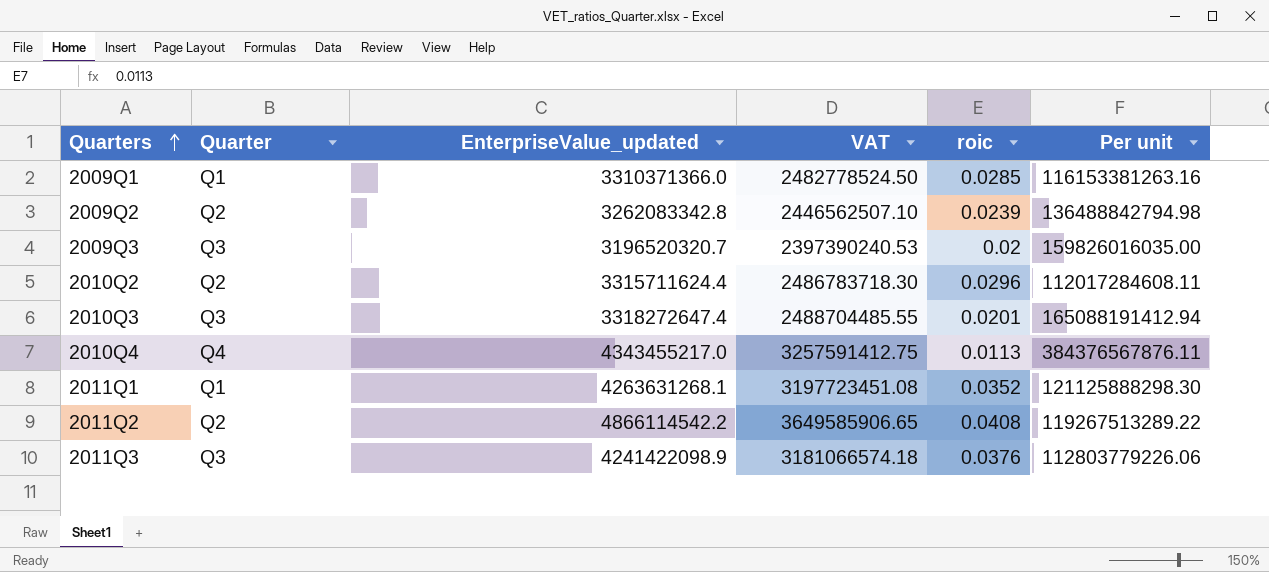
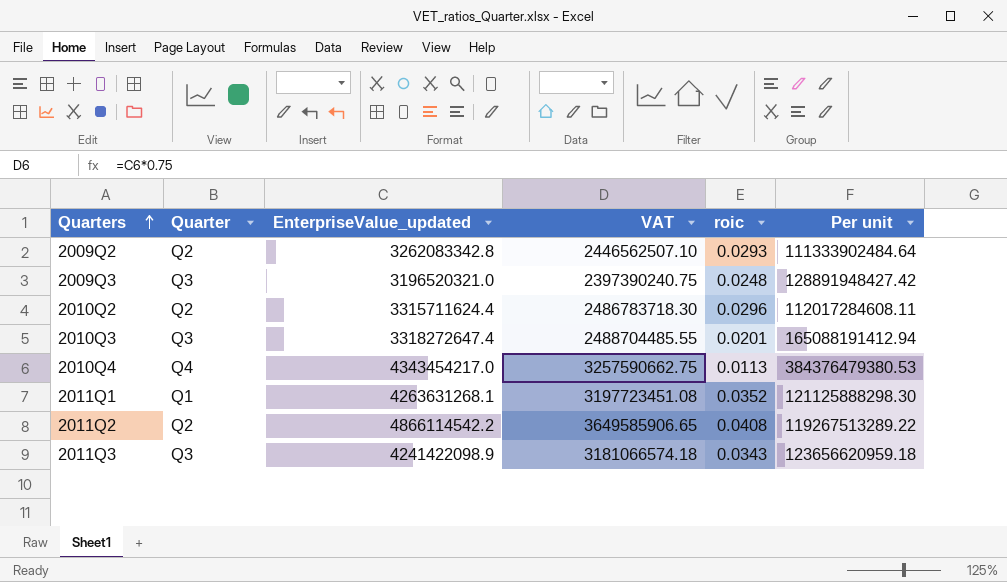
row 2009Q1: Q1 | 3310371366.0 | 2482778524.50 | 0.0285 | 116153381263.16 -> none
2009Q2 | roic: 0.0239 -> 0.0293
2009Q2 | Per unit: 136488842794.98 -> 111333902484.64
2009Q3 | EnterpriseValue_updated: 3196520320.7 -> 3196520321.0
2009Q3 | VAT: 2397390240.53 -> 2397390240.75
2009Q3 | roic: 0.02 -> 0.0248
2009Q3 | Per unit: 159826016035.00 -> 128891948427.42
2010Q4 | EnterpriseValue_updated: 4343455217.0 -> 4343454217.0
2010Q4 | VAT: 3257591412.75 -> 3257590662.75
2010Q4 | Per unit: 384376567876.11 -> 384376479380.53
2011Q3 | roic: 0.0376 -> 0.0343
2011Q3 | Per unit: 112803779226.06 -> 123656620959.18

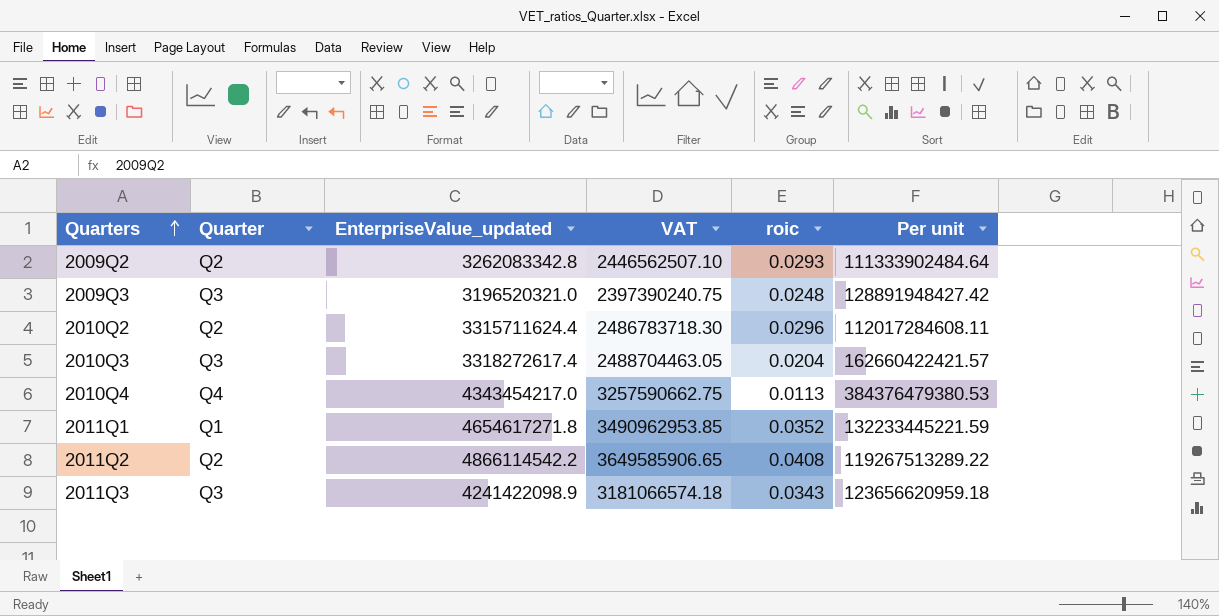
2010Q3 | EnterpriseValue_updated: 3318272647.4 -> 3318272617.4
2010Q3 | VAT: 2488704485.55 -> 2488704463.05
2010Q3 | roic: 0.0201 -> 0.0204
2010Q3 | Per unit: 165088191412.94 -> 162660422421.57
2011Q1 | EnterpriseValue_updated: 4263631268.1 -> 4654617271.8
2011Q1 | VAT: 3197723451.08 -> 3490962953.85
2011Q1 | Per unit: 121125888298.30 -> 132233445221.59

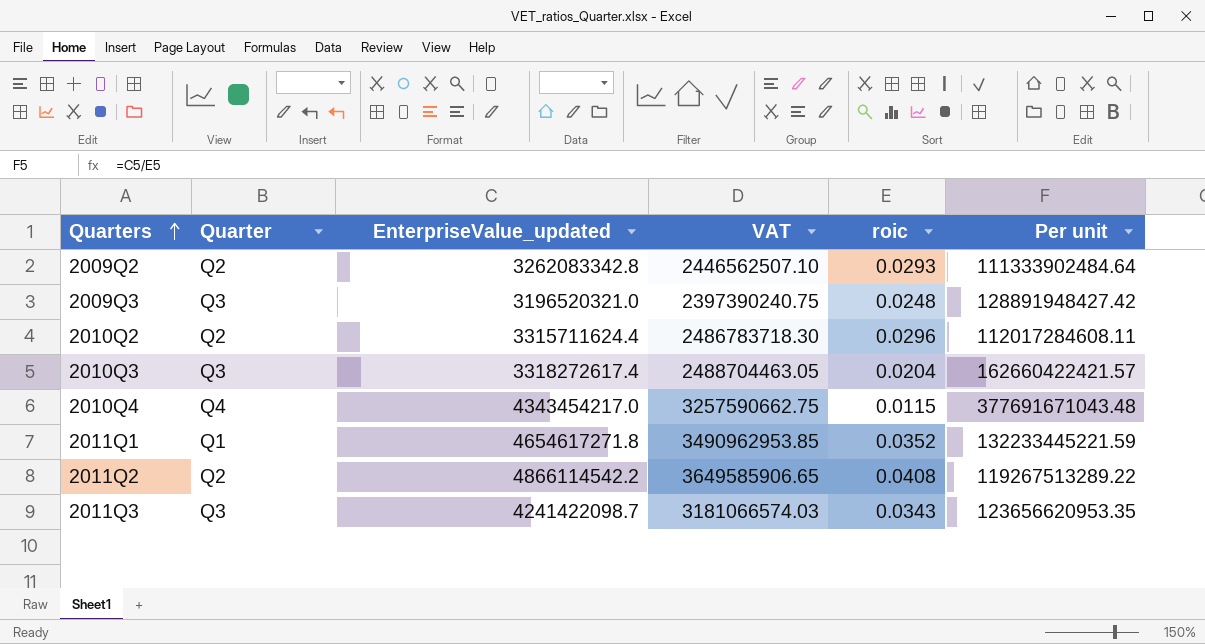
2010Q4 | roic: 0.0113 -> 0.0115
2010Q4 | Per unit: 384376479380.53 -> 377691671043.48
2011Q3 | EnterpriseValue_updated: 4241422098.9 -> 4241422098.7
2011Q3 | VAT: 3181066574.18 -> 3181066574.03
2011Q3 | Per unit: 123656620959.18 -> 123656620953.35

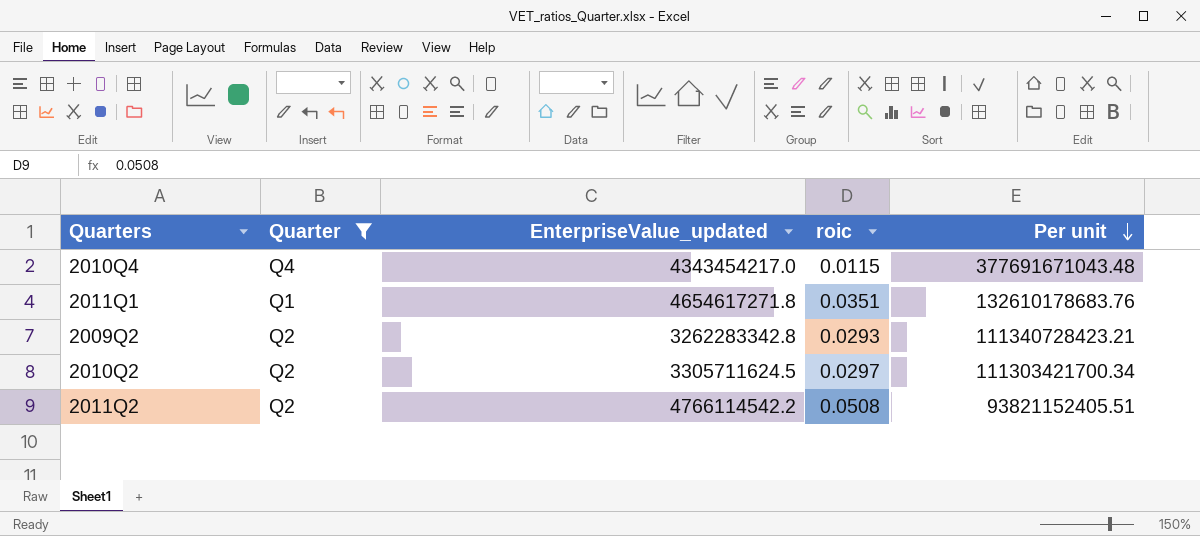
filter: none -> Quarter != Q3
row order: Quarters ascending -> Per unit descending
column VAT | formula: [EnterpriseValue_updated] * 0.75 -> none
2011Q1 | roic: 0.0352 -> 0.0351
2011Q1 | Per unit: 132233445221.59 -> 132610178683.76
2009Q2 | EnterpriseValue_updated: 3262083342.8 -> 3262283342.8
2009Q2 | Per unit: 111333902484.64 -> 111340728423.21
2010Q2 | EnterpriseValue_updated: 3315711624.4 -> 3305711624.5
2010Q2 | roic: 0.0296 -> 0.0297
2010Q2 | Per unit: 112017284608.11 -> 111303421700.34
2011Q2 | EnterpriseValue_updated: 4866114542.2 -> 4766114542.2
2011Q2 | roic: 0.0408 -> 0.0508
2011Q2 | Per unit: 119267513289.22 -> 93821152405.51

